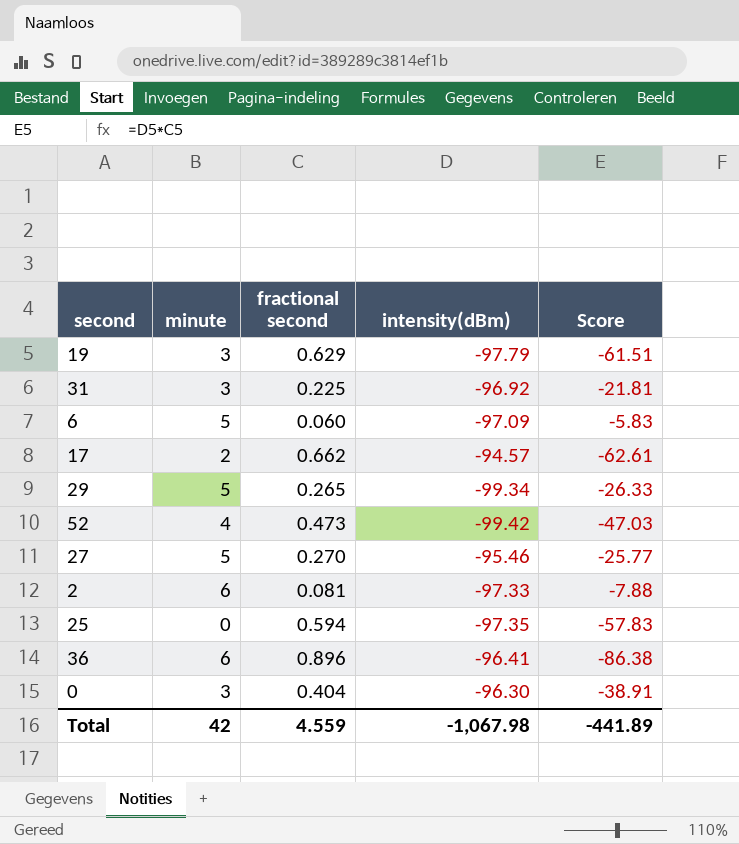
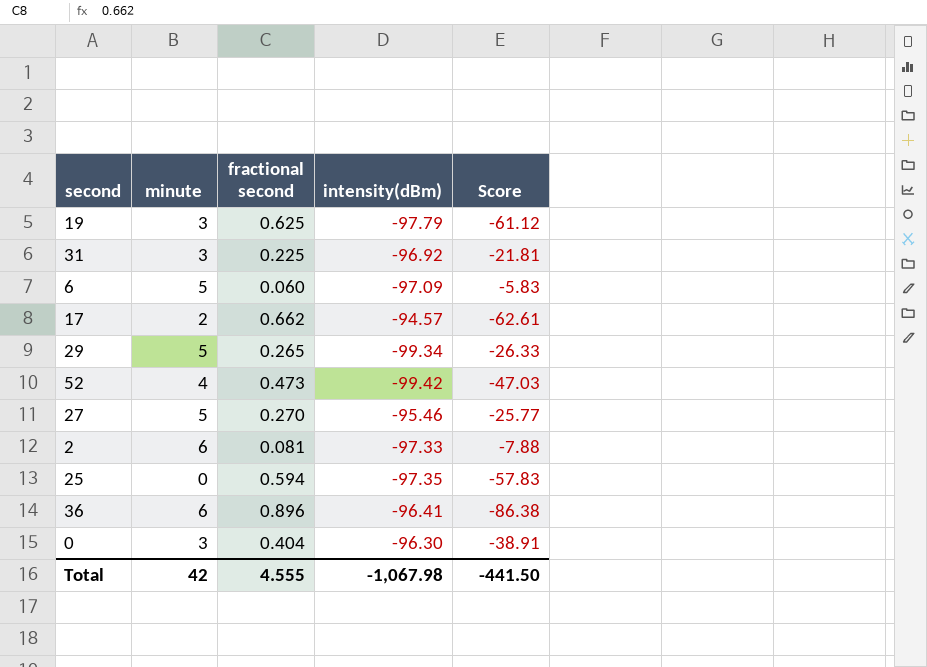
19 | fractional second: 0.629 -> 0.625
19 | Score: -61.51 -> -61.12
Total | fractional second: 4.559 -> 4.555
Total | Score: -441.89 -> -441.50

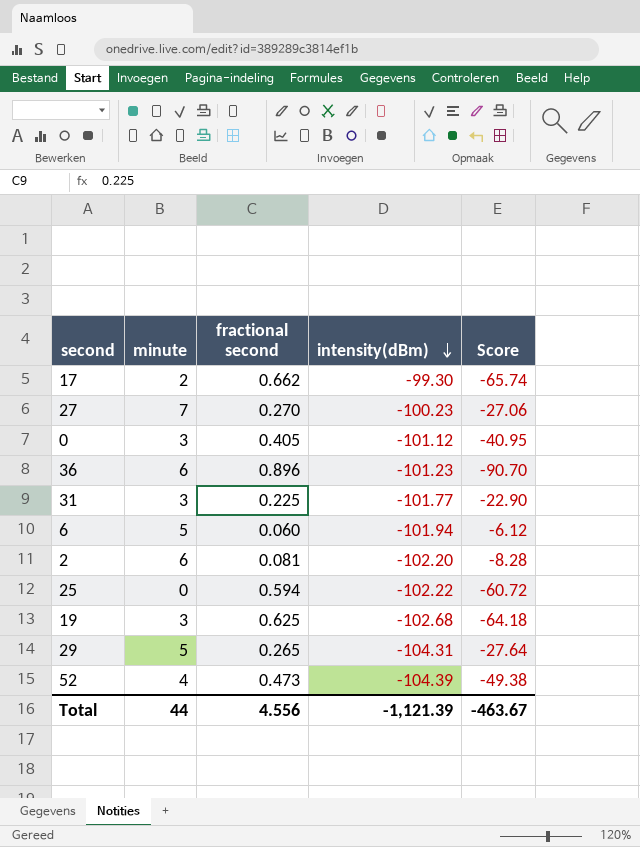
row order: none -> intensity(dBm) descending
17 | intensity(dBm): -94.57 -> -99.30
17 | Score: -62.61 -> -65.74
27 | minute: 5 -> 7
27 | intensity(dBm): -95.46 -> -100.23
27 | Score: -25.77 -> -27.06
0 | fractional second: 0.404 -> 0.405
0 | intensity(dBm): -96.30 -> -101.12
0 | Score: -38.91 -> -40.95
36 | intensity(dBm): -96.41 -> -101.23
36 | Score: -86.38 -> -90.70
31 | intensity(dBm): -96.92 -> -101.77
31 | Score: -21.81 -> -22.90
6 | intensity(dBm): -97.09 -> -101.94
6 | Score: -5.83 -> -6.12
2 | intensity(dBm): -97.33 -> -102.20
2 | Score: -7.88 -> -8.28
25 | intensity(dBm): -97.35 -> -102.22
25 | Score: -57.83 -> -60.72
19 | intensity(dBm): -97.79 -> -102.68
19 | Score: -61.12 -> -64.18
29 | intensity(dBm): -99.34 -> -104.31
29 | Score: -26.33 -> -27.64
52 | intensity(dBm): -99.42 -> -104.39
52 | Score: -47.03 -> -49.38
Total | minute: 42 -> 44
Total | fractional second: 4.555 -> 4.556
Total | intensity(dBm): -1,067.98 -> -1,121.39
Total | Score: -441.50 -> -463.67

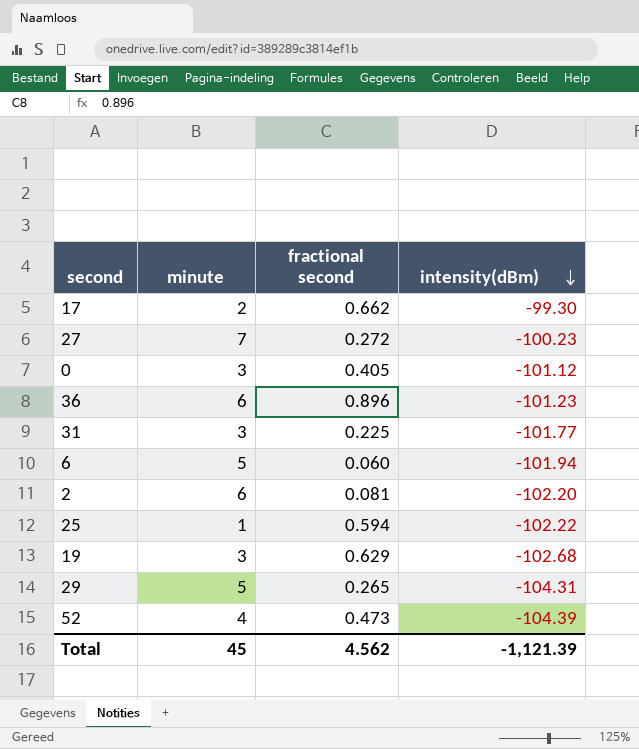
column Score | formula: [fractional second] * [intensity(dBm)] -> none
27 | fractional second: 0.270 -> 0.272
25 | minute: 0 -> 1
19 | fractional second: 0.625 -> 0.629
Total | minute: 44 -> 45
Total | fractional second: 4.556 -> 4.562

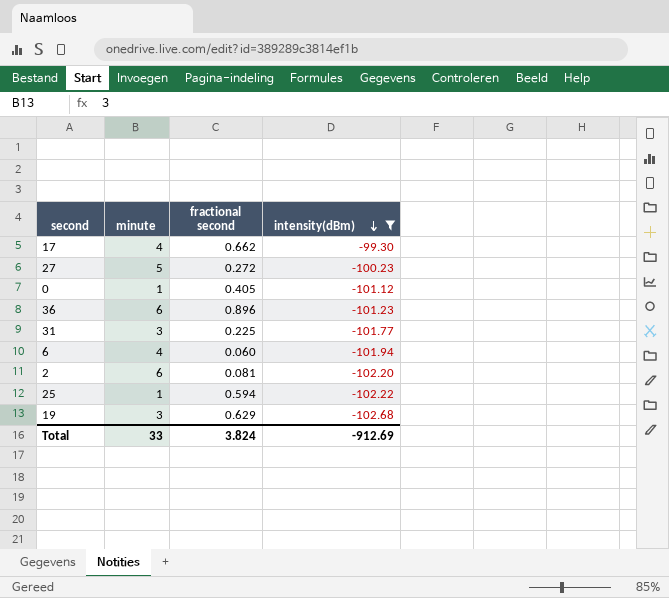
filter: none -> intensity(dBm) >= -102.68
17 | minute: 2 -> 4
27 | minute: 7 -> 5
0 | minute: 3 -> 1
6 | minute: 5 -> 4
Total | minute: 45 -> 33
Total | fractional second: 4.562 -> 3.824
Total | intensity(dBm): -1,121.39 -> -912.69

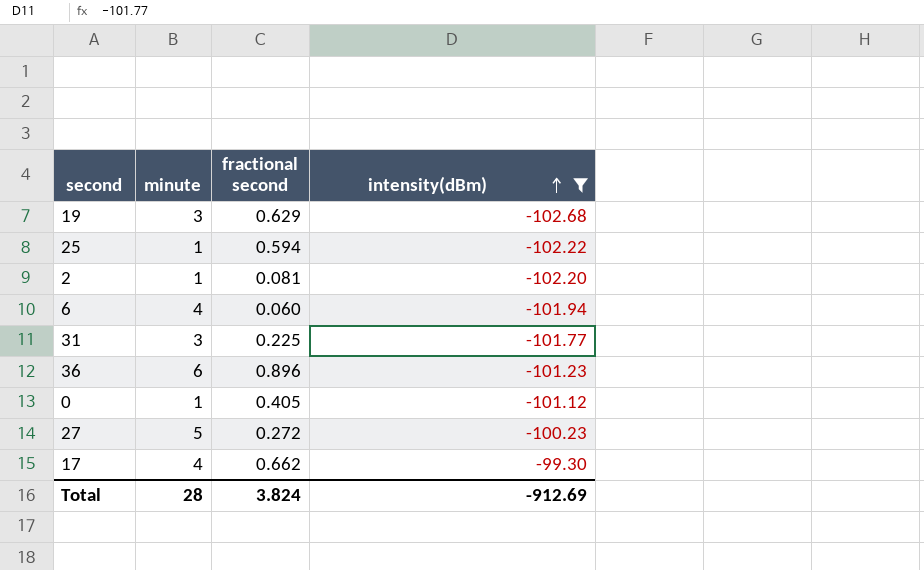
row order: intensity(dBm) descending -> intensity(dBm) ascending
2 | minute: 6 -> 1
Total | minute: 33 -> 28

